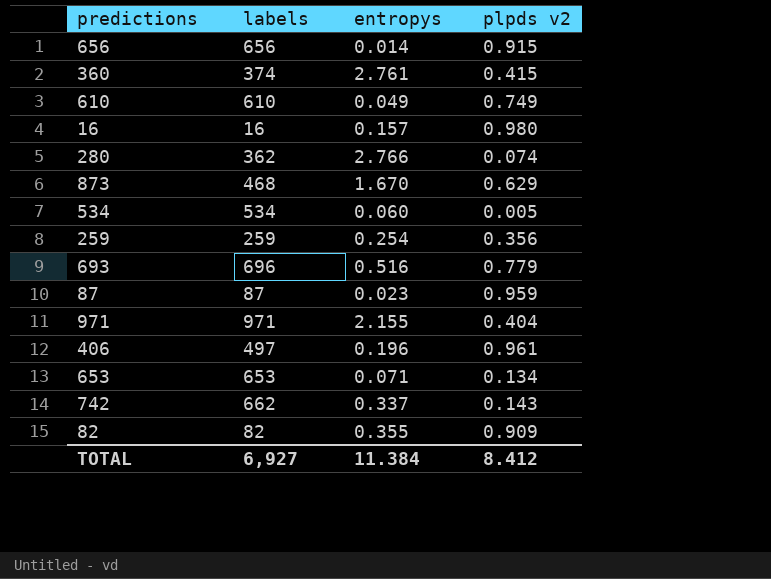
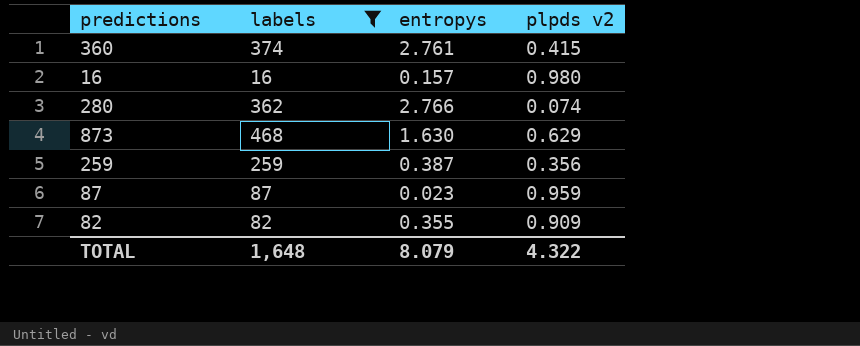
filter: none -> labels <= 468
873 | entropys: 1.670 -> 1.630
259 | entropys: 0.254 -> 0.387
TOTAL | labels: 6,927 -> 1,648
TOTAL | entropys: 11.384 -> 8.079
TOTAL | plpds v2: 8.412 -> 4.322

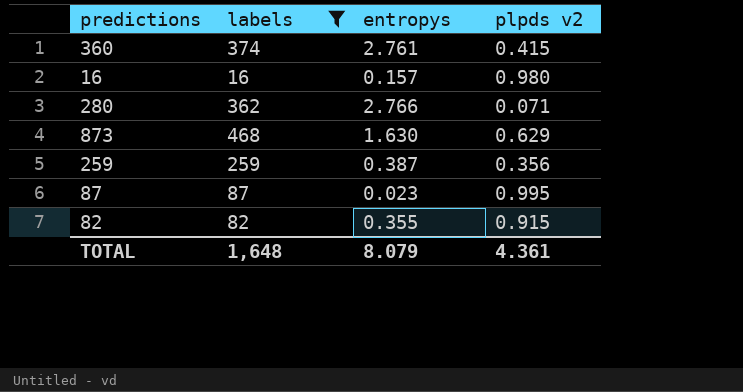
280 | plpds v2: 0.074 -> 0.071
87 | plpds v2: 0.959 -> 0.995
82 | plpds v2: 0.909 -> 0.915
TOTAL | plpds v2: 4.322 -> 4.361

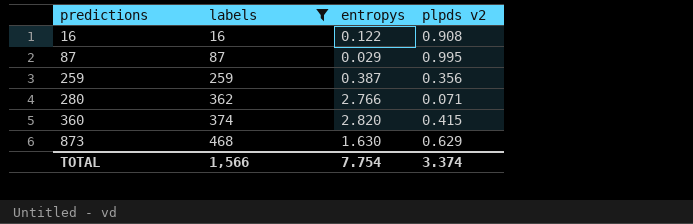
row order: none -> predictions ascending
row 82: 82 | 0.355 | 0.915 -> none
16 | entropys: 0.157 -> 0.122
16 | plpds v2: 0.980 -> 0.908
87 | entropys: 0.023 -> 0.029
360 | entropys: 2.761 -> 2.820
TOTAL | labels: 1,648 -> 1,566
TOTAL | entropys: 8.079 -> 7.754
TOTAL | plpds v2: 4.361 -> 3.374

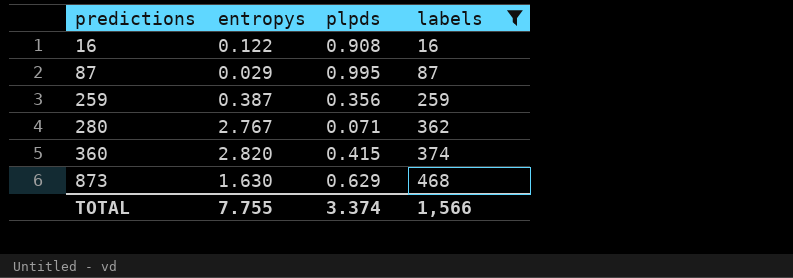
column name: plpds v2 -> plpds
column labels | position: 2 -> 4
280 | entropys: 2.766 -> 2.767
TOTAL | entropys: 7.754 -> 7.755

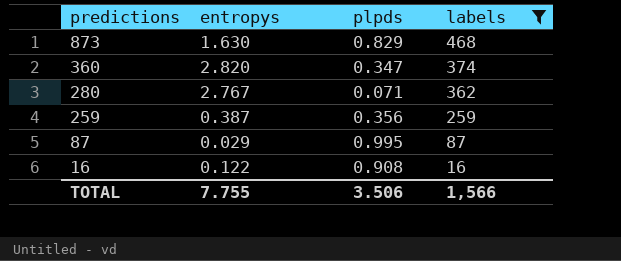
row order: predictions ascending -> predictions descending
873 | plpds: 0.629 -> 0.829
360 | plpds: 0.415 -> 0.347
TOTAL | plpds: 3.374 -> 3.506

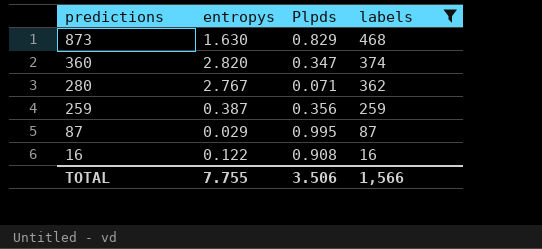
column name: plpds -> Plpds

